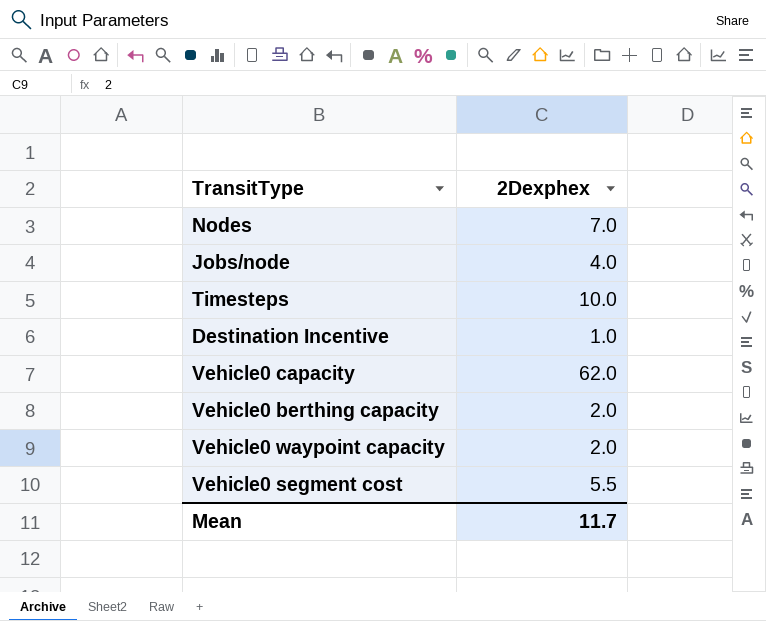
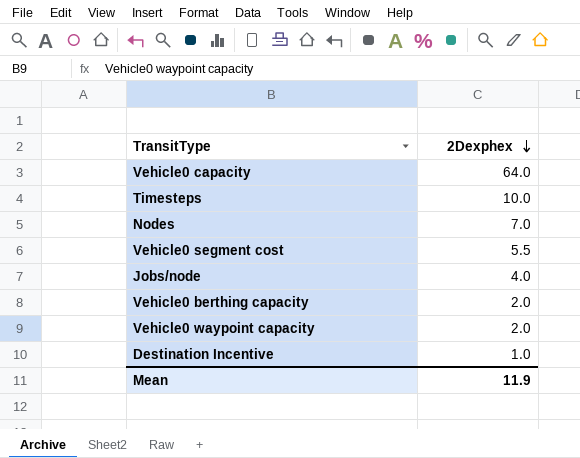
row order: none -> 2Dexphex descending
Vehicle0 capacity | 2Dexphex: 62.0 -> 64.0
Mean | 2Dexphex: 11.7 -> 11.9

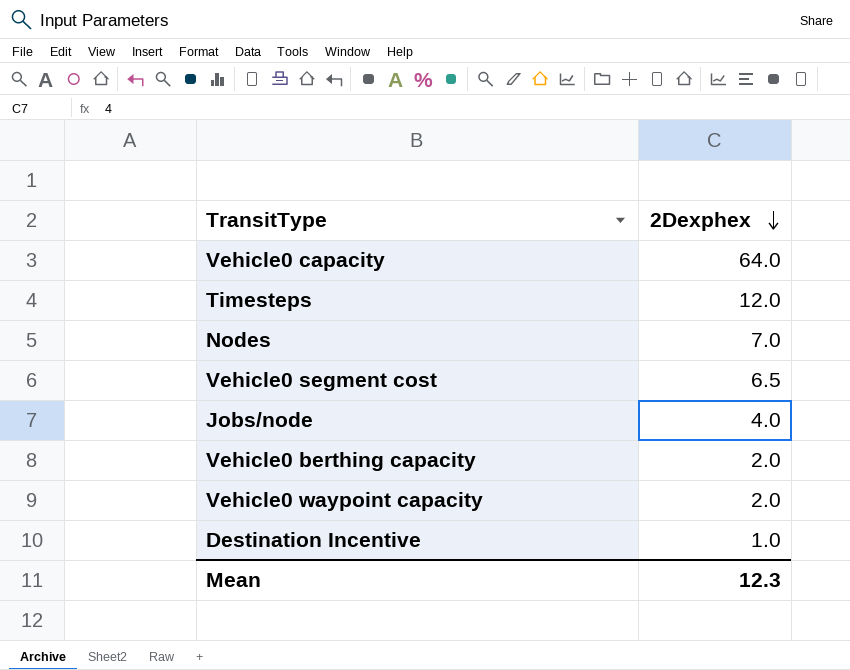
Timesteps | 2Dexphex: 10.0 -> 12.0
Vehicle0 segment cost | 2Dexphex: 5.5 -> 6.5
Mean | 2Dexphex: 11.9 -> 12.3

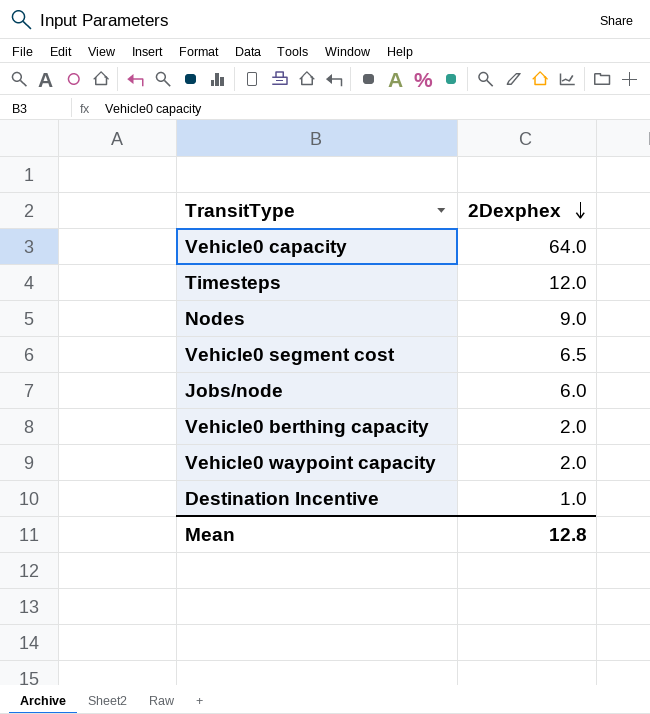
Nodes | 2Dexphex: 7.0 -> 9.0
Jobs/node | 2Dexphex: 4.0 -> 6.0
Mean | 2Dexphex: 12.3 -> 12.8

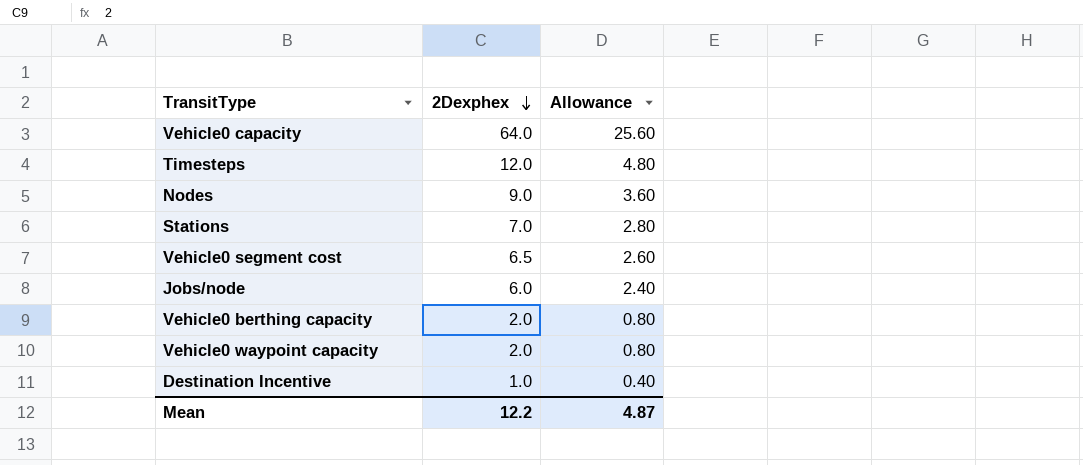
column Allowance | formula: none -> [2Dexphex] * 0.4
row Stations: none -> 7.0 | 2.80
Mean | 2Dexphex: 12.8 -> 12.2

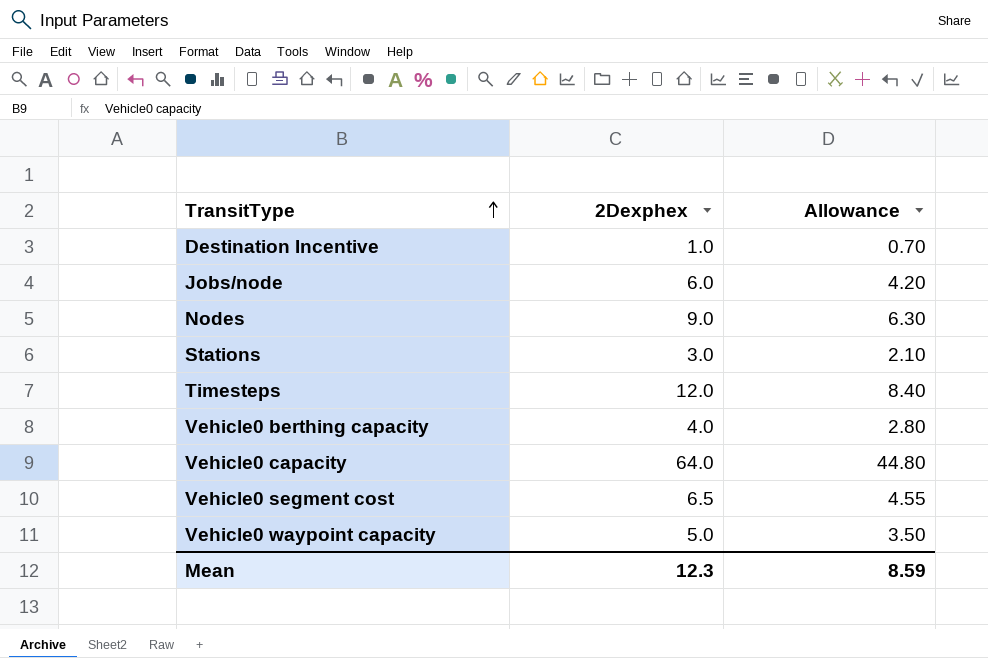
row order: 2Dexphex descending -> TransitType ascending
column Allowance | formula: [2Dexphex] * 0.4 -> [2Dexphex] * 0.7
Stations | 2Dexphex: 7.0 -> 3.0
Vehicle0 berthing capacity | 2Dexphex: 2.0 -> 4.0
Vehicle0 waypoint capacity | 2Dexphex: 2.0 -> 5.0
Mean | 2Dexphex: 12.2 -> 12.3
Mean | Allowance: 4.87 -> 8.59

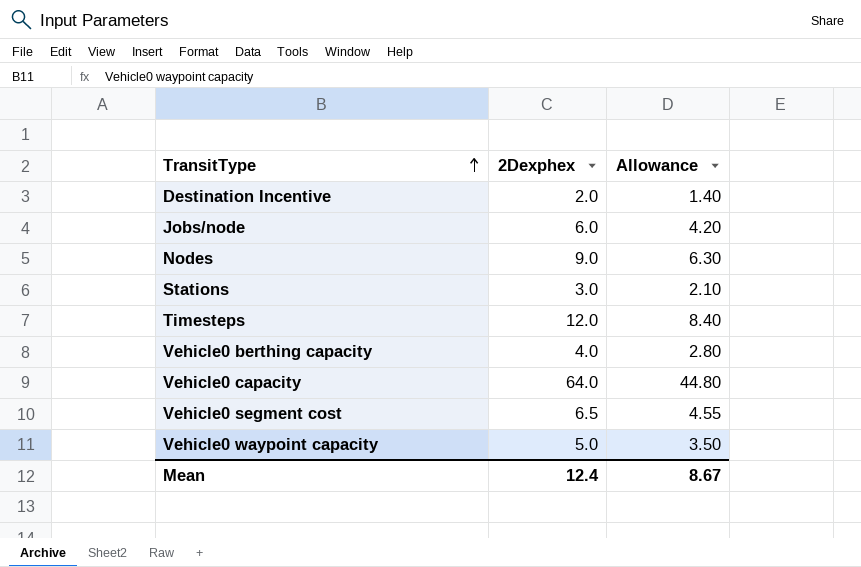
Destination Incentive | 2Dexphex: 1.0 -> 2.0
Destination Incentive | Allowance: 0.70 -> 1.40
Mean | 2Dexphex: 12.3 -> 12.4
Mean | Allowance: 8.59 -> 8.67

